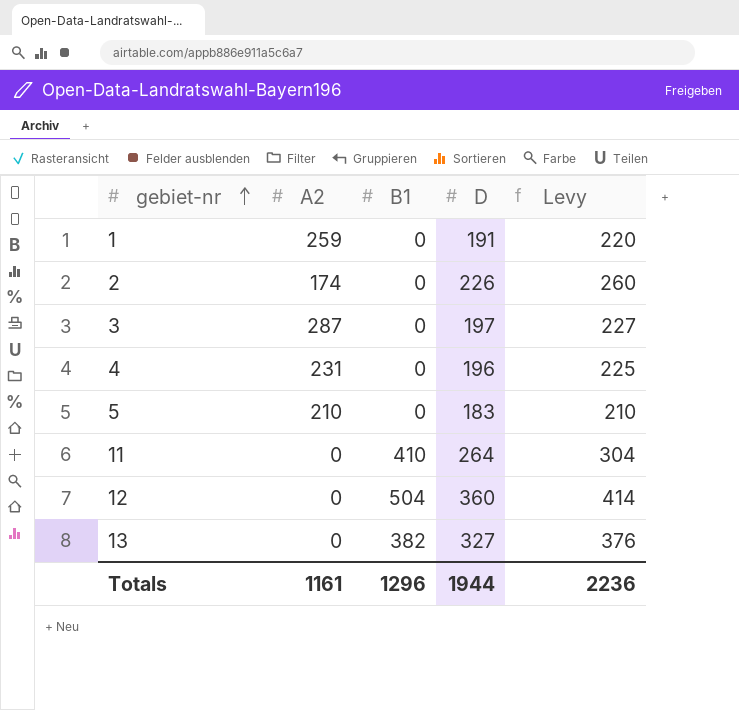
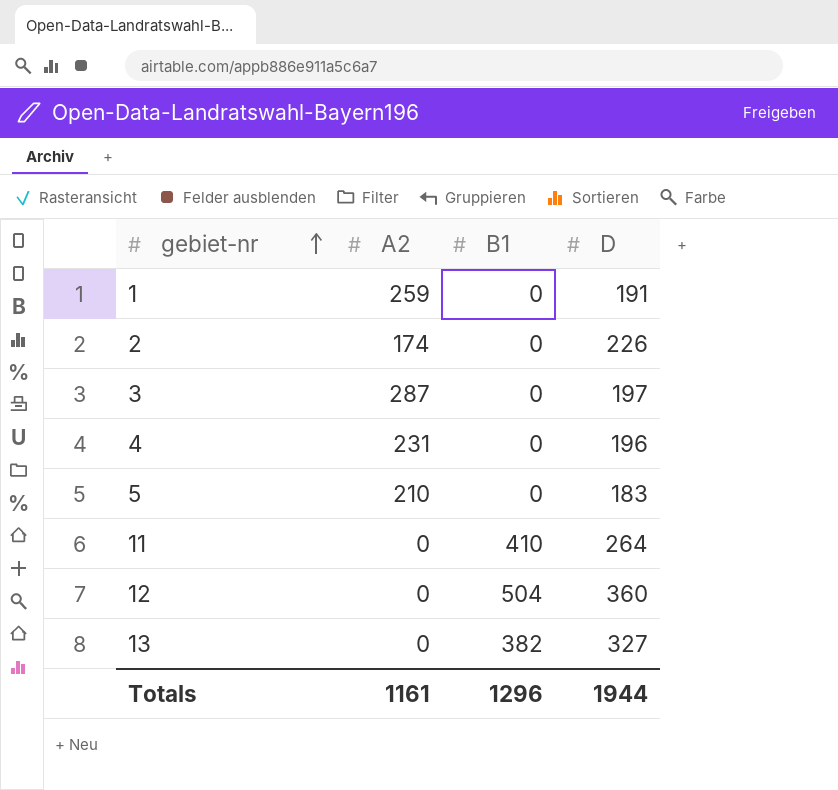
column Levy | formula: [D] * 1.15 -> none

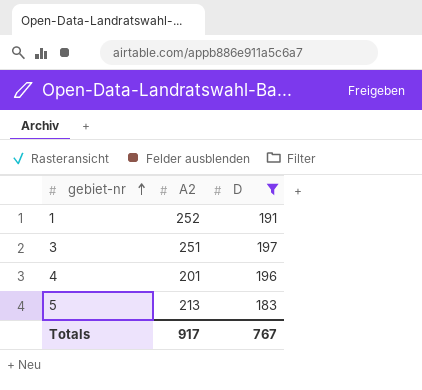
filter: none -> D <= 197
column B1 | position: 3 -> none
1 | A2: 259 -> 252
3 | A2: 287 -> 251
4 | A2: 231 -> 201
5 | A2: 210 -> 213
Totals | A2: 1161 -> 917
Totals | D: 1944 -> 767

